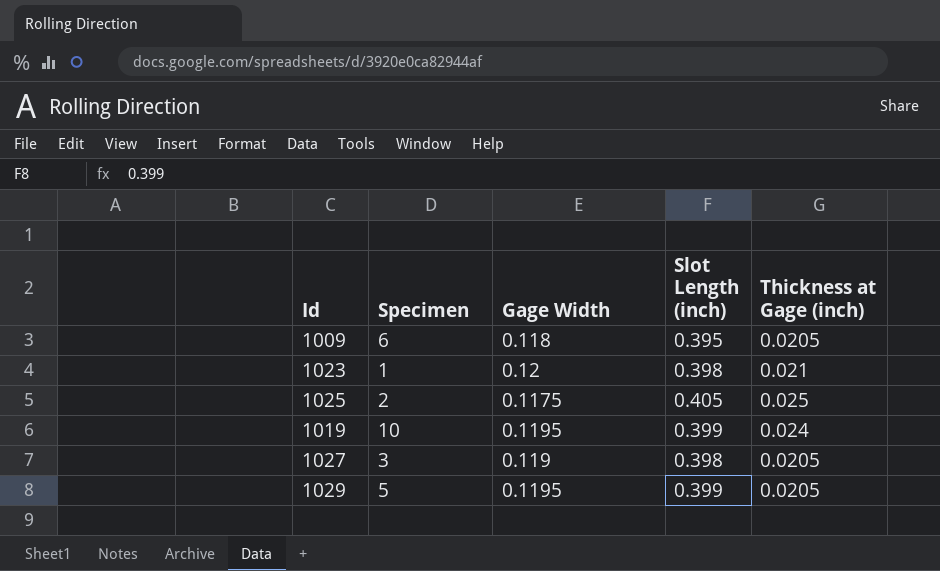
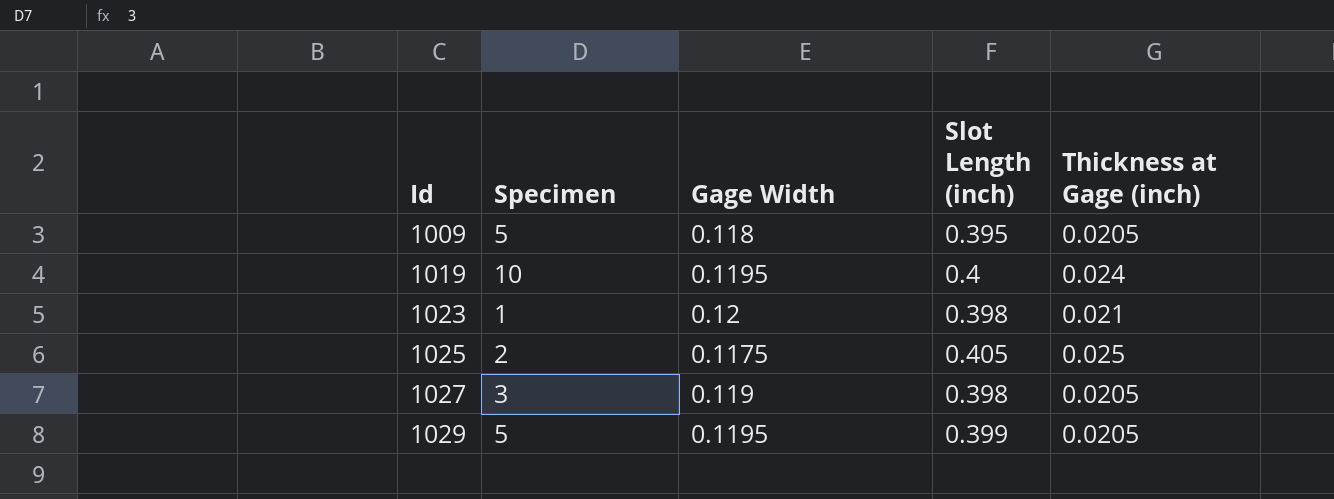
row order: none -> Id ascending
1009 | Specimen: 6 -> 5
1019 | Slot Length (inch): 0.399 -> 0.4

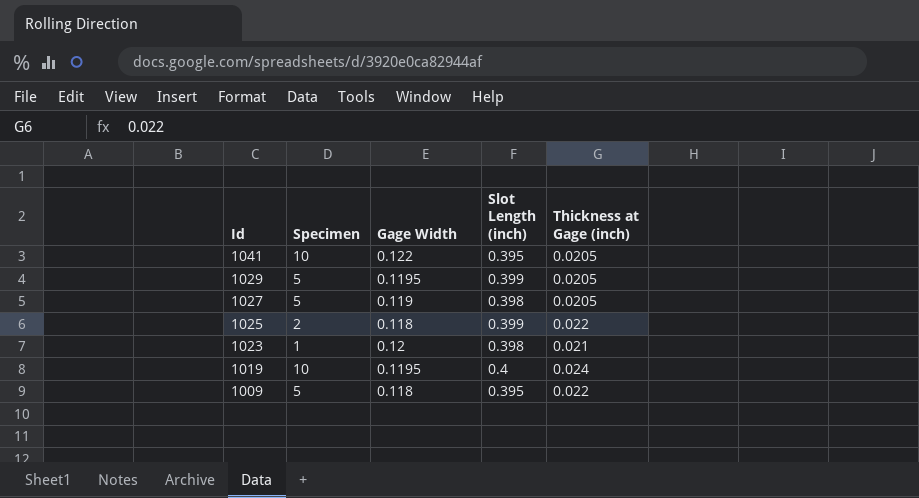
row order: Id ascending -> Id descending
row 1041: none -> 10 | 0.122 | 0.395 | 0.0205
1027 | Specimen: 3 -> 5
1025 | Gage Width: 0.1175 -> 0.118
1025 | Slot Length (inch): 0.405 -> 0.399
1025 | Thickness at Gage (inch): 0.025 -> 0.022
1009 | Thickness at Gage (inch): 0.0205 -> 0.022

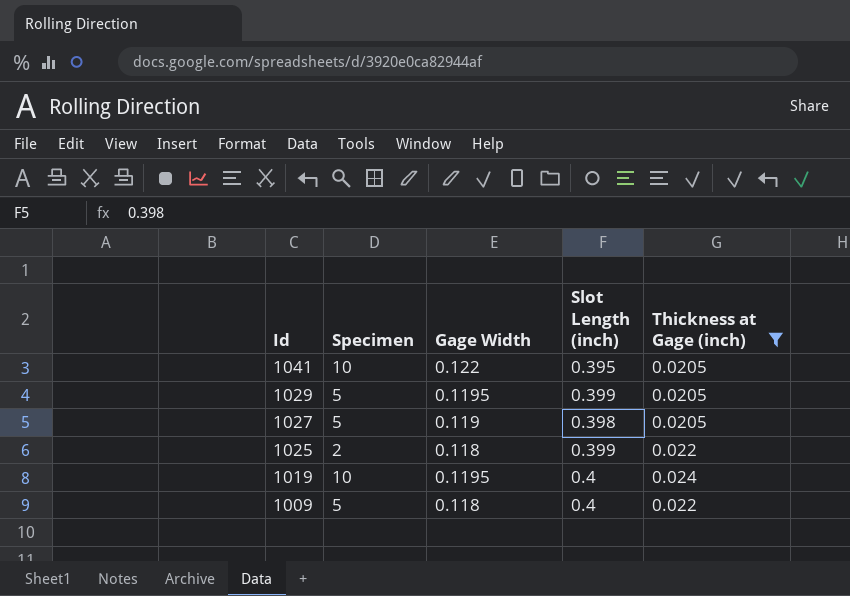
filter: none -> Thickness at Gage (inch) != 0.021
1009 | Slot Length (inch): 0.395 -> 0.4

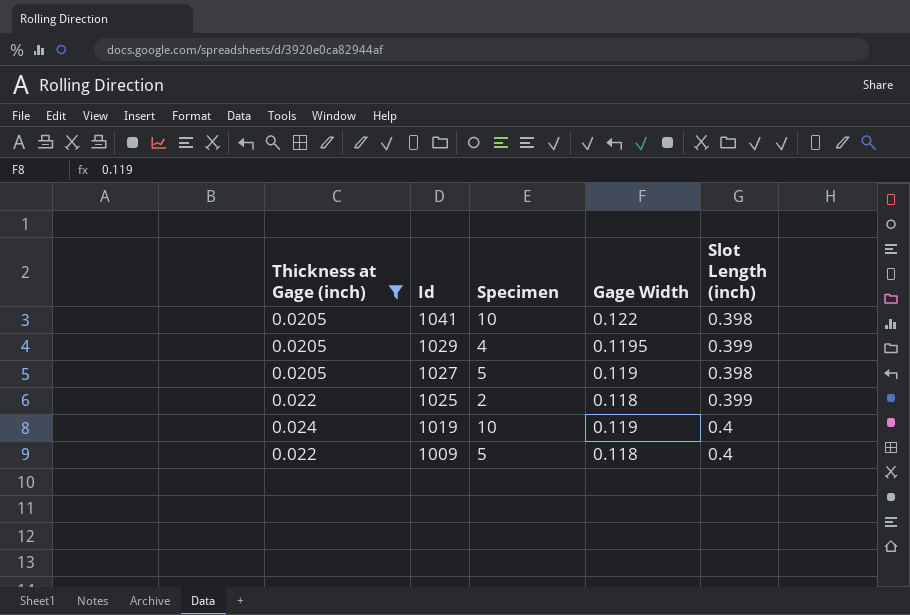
column Thickness at Gage (inch) | position: 5 -> 1
1041 | Slot Length (inch): 0.395 -> 0.398
1029 | Specimen: 5 -> 4
1019 | Gage Width: 0.1195 -> 0.119

